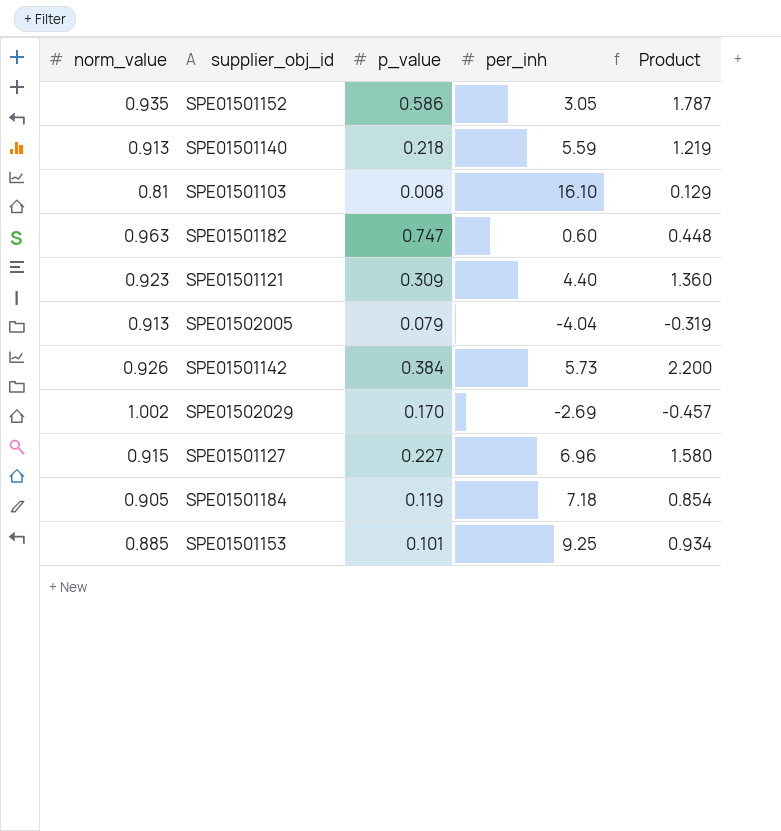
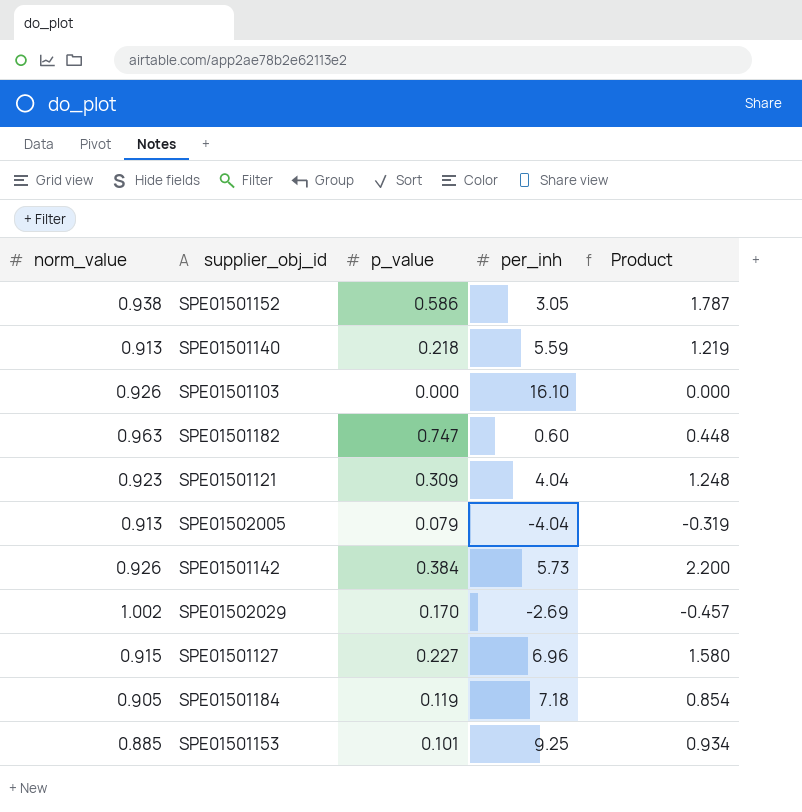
SPE01501152 | norm_value: 0.935 -> 0.938
SPE01501103 | norm_value: 0.81 -> 0.926
SPE01501103 | p_value: 0.008 -> 0.000
SPE01501103 | Product: 0.129 -> 0.000
SPE01501121 | per_inh: 4.40 -> 4.04
SPE01501121 | Product: 1.360 -> 1.248

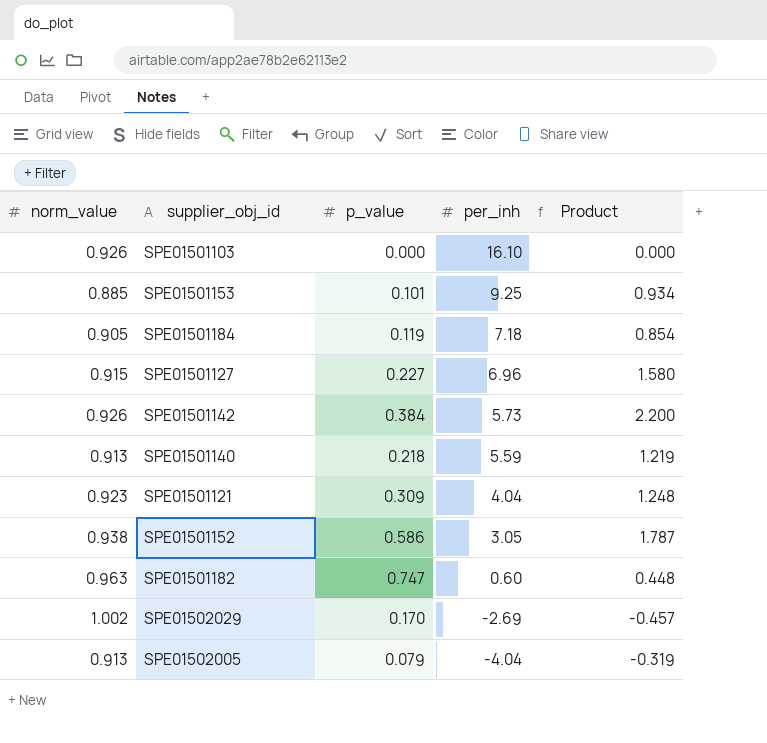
row order: none -> per_inh descending

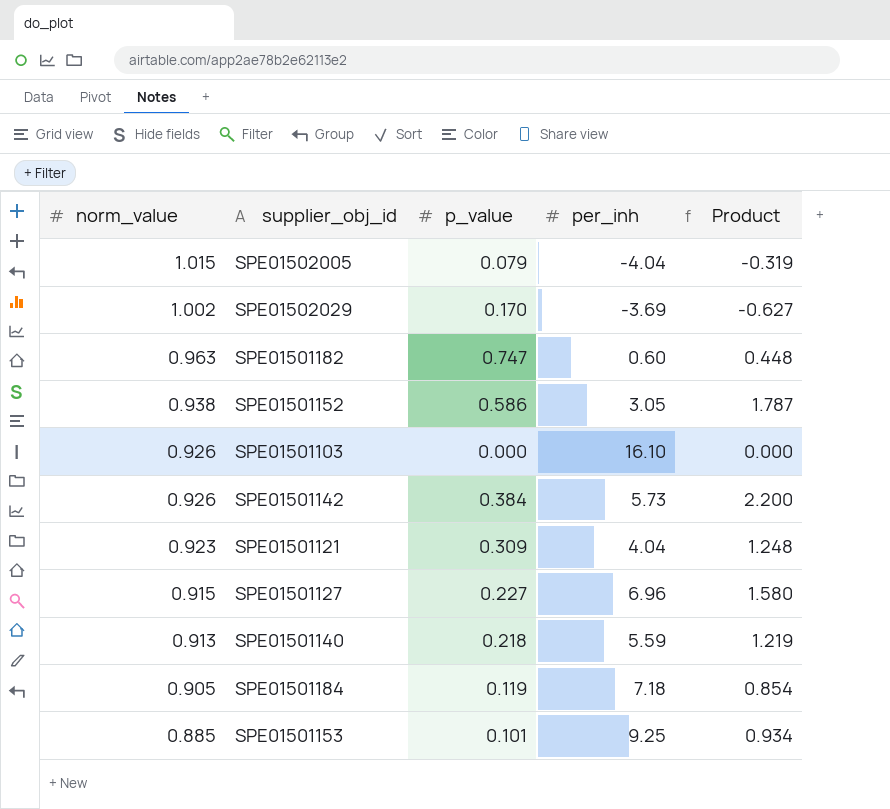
row order: per_inh descending -> norm_value descending
SPE01502005 | norm_value: 0.913 -> 1.015
SPE01502029 | per_inh: -2.69 -> -3.69
SPE01502029 | Product: -0.457 -> -0.627

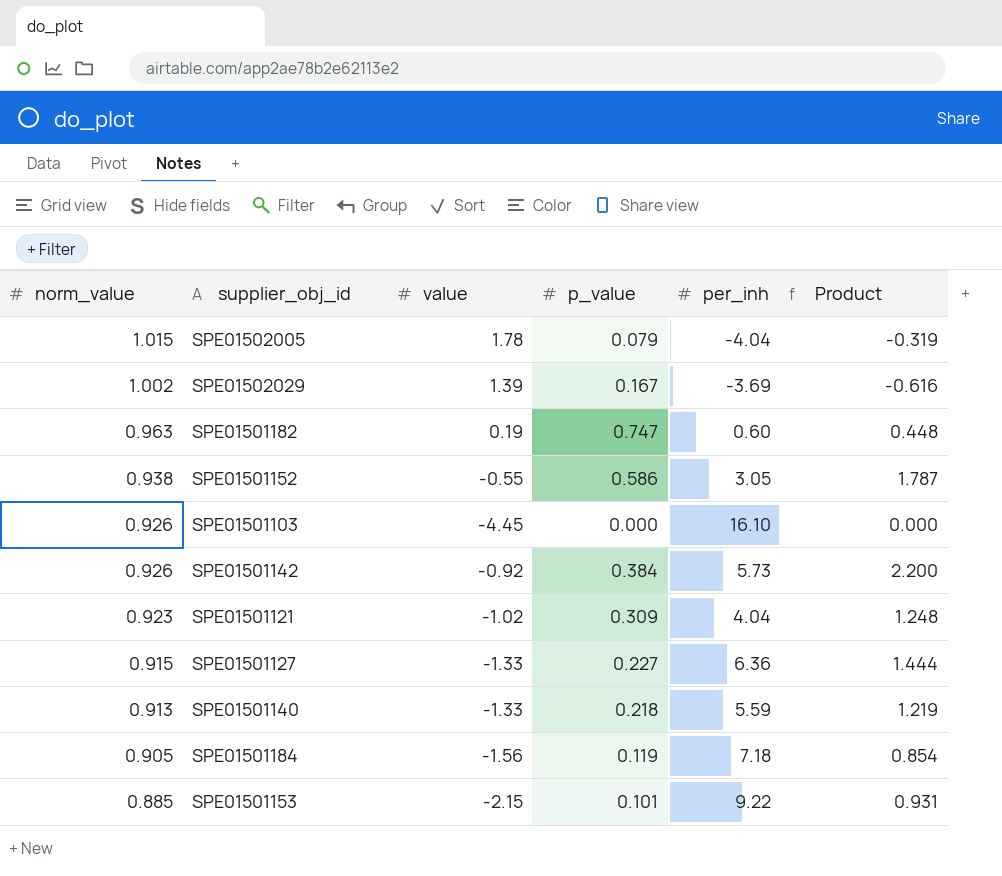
column value | position: none -> 3
SPE01502029 | p_value: 0.170 -> 0.167
SPE01502029 | Product: -0.627 -> -0.616
SPE01501127 | per_inh: 6.96 -> 6.36
SPE01501127 | Product: 1.580 -> 1.444
SPE01501153 | per_inh: 9.25 -> 9.22
SPE01501153 | Product: 0.934 -> 0.931

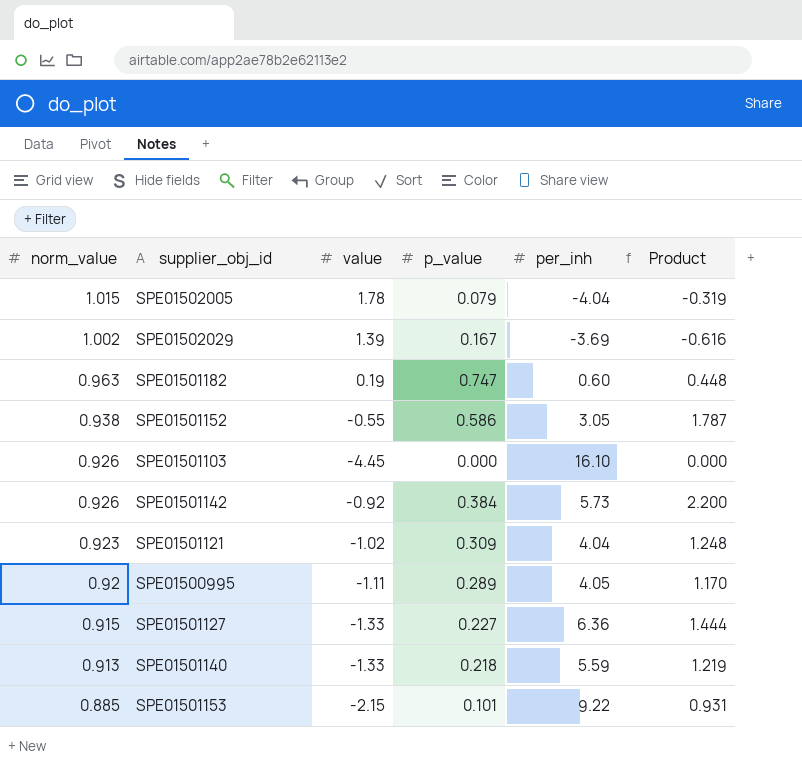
row SPE01501184: 0.905 | -1.56 | 0.119 | 7.18 | 0.854 -> none
row SPE01500995: none -> 0.92 | -1.11 | 0.289 | 4.05 | 1.170

